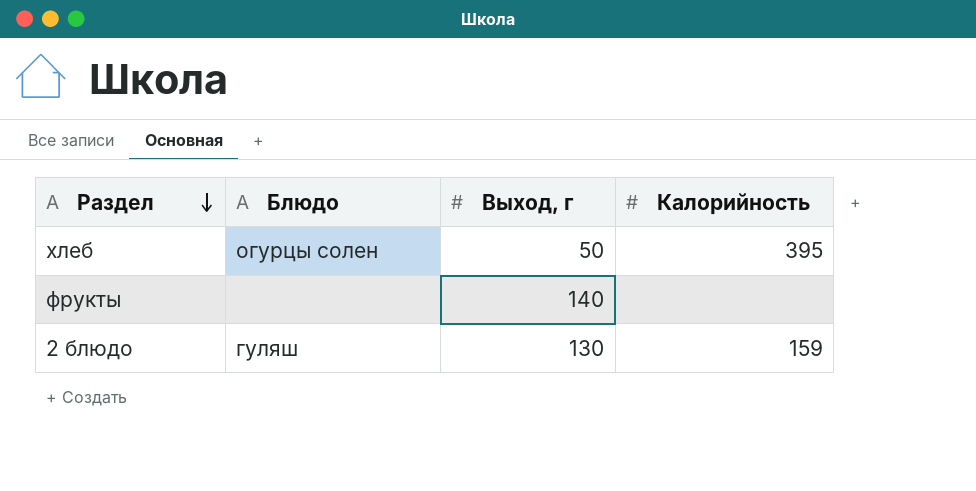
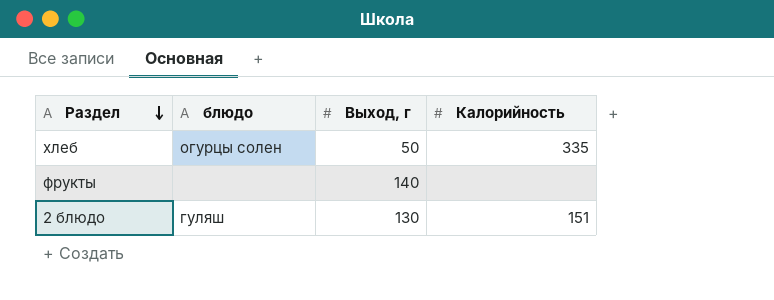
column name: Блюдо -> блюдо
хлеб | Калорийность: 395 -> 335
2 блюдо | Калорийность: 159 -> 151

